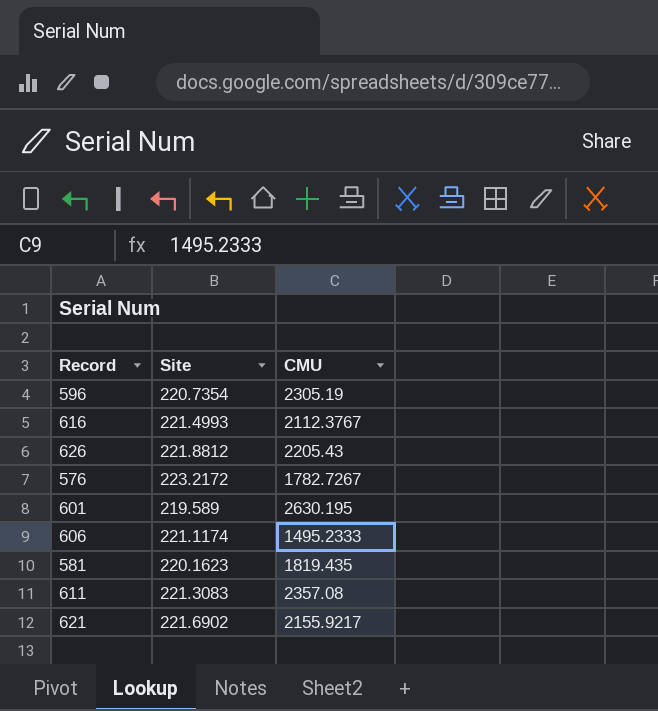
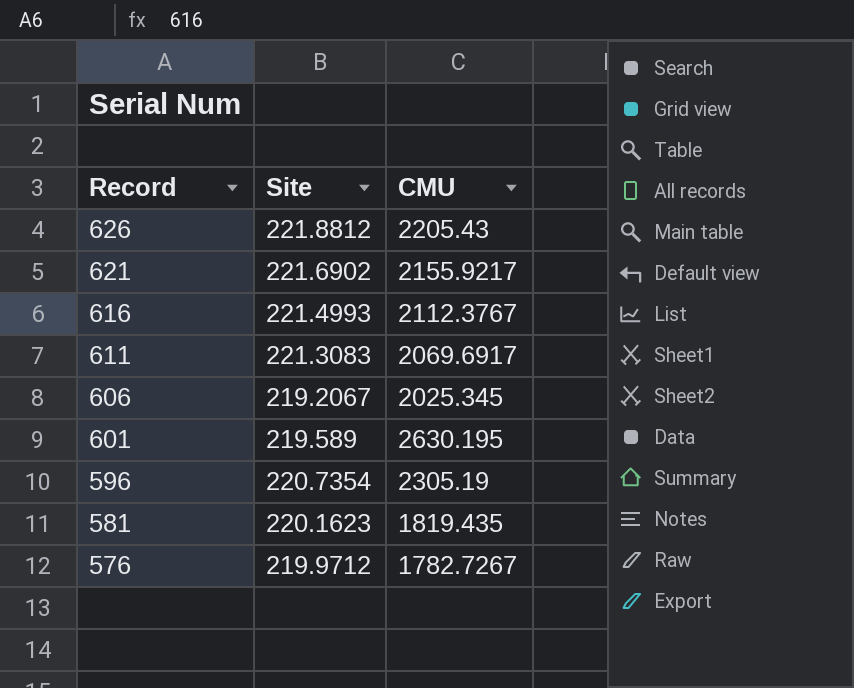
row order: none -> Record descending
611 | CMU: 2357.08 -> 2069.6917
606 | Site: 221.1174 -> 219.2067
606 | CMU: 1495.2333 -> 2025.345
576 | Site: 223.2172 -> 219.9712

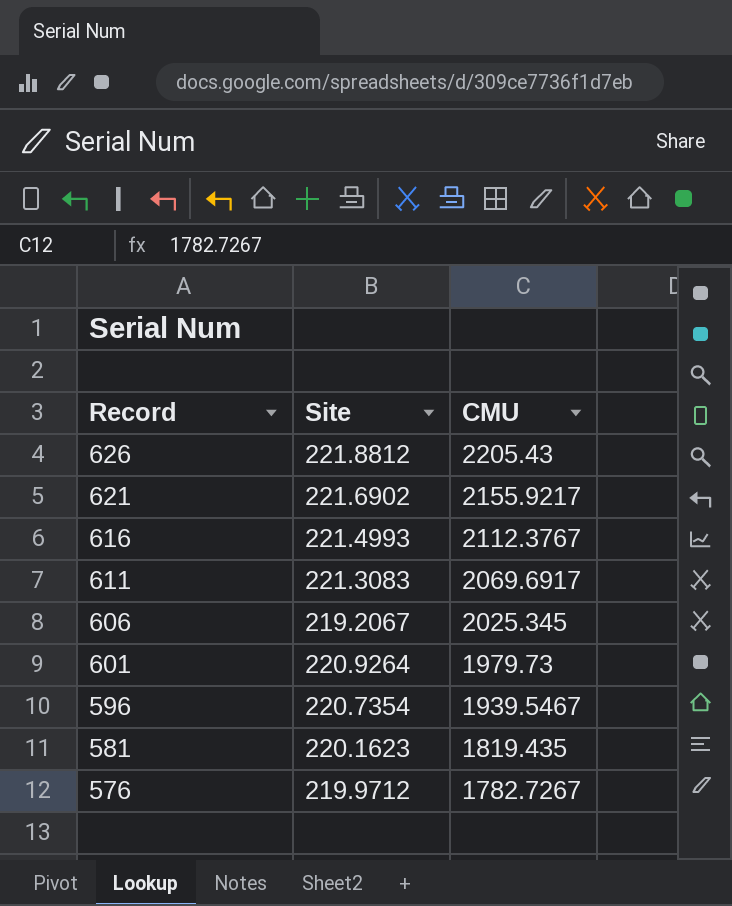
601 | Site: 219.589 -> 220.9264
601 | CMU: 2630.195 -> 1979.73
596 | CMU: 2305.19 -> 1939.5467

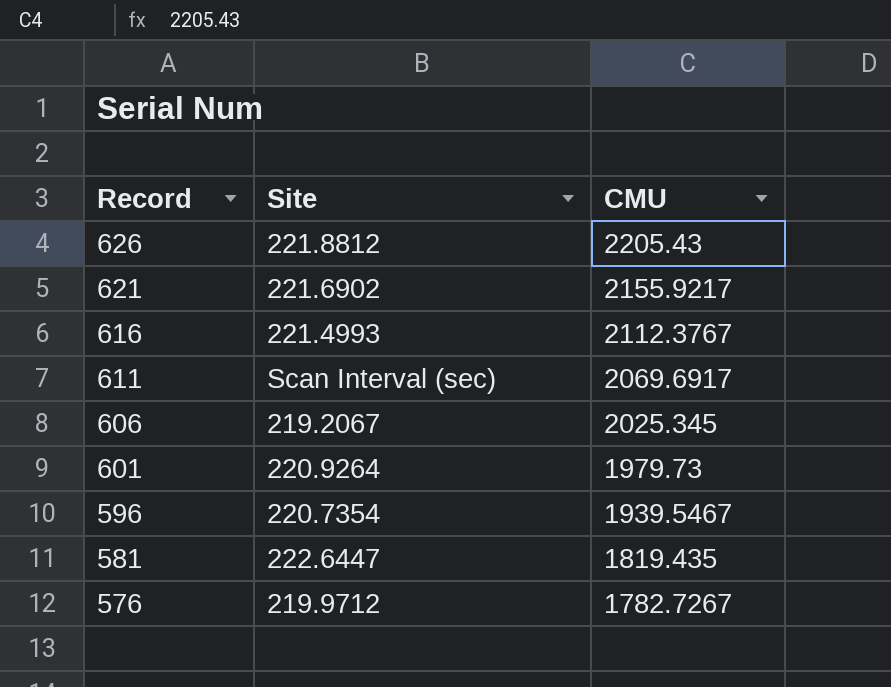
611 | Site: 221.3083 -> Scan Interval (sec)
581 | Site: 220.1623 -> 222.6447

